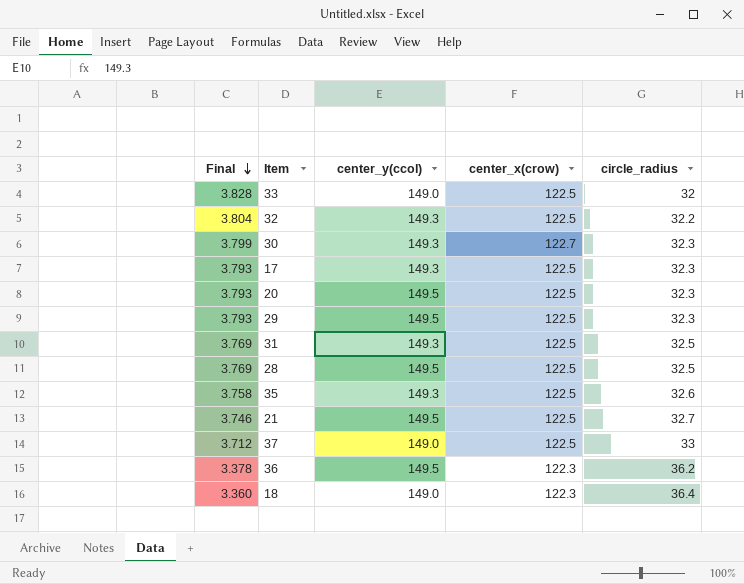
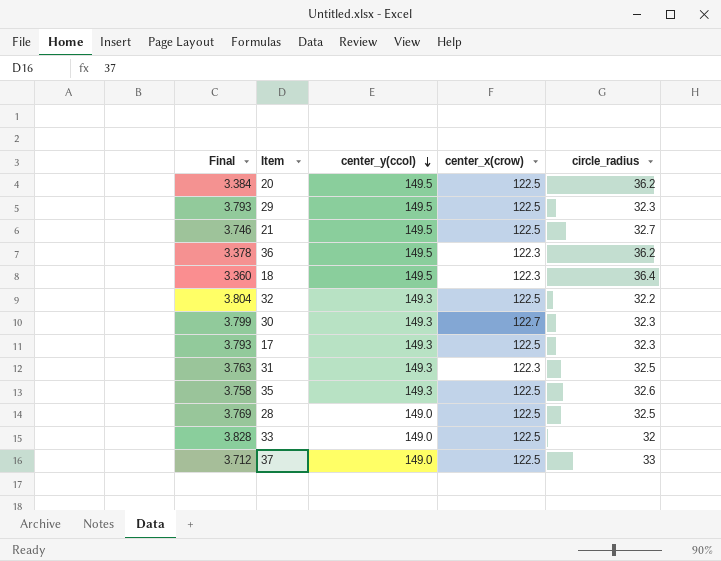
row order: Final descending -> center_y(ccol) descending
20 | Final: 3.793 -> 3.384
20 | circle_radius: 32.3 -> 36.2
18 | center_y(ccol): 149.0 -> 149.5
31 | Final: 3.769 -> 3.763
31 | center_x(crow): 122.5 -> 122.3
28 | center_y(ccol): 149.5 -> 149.0

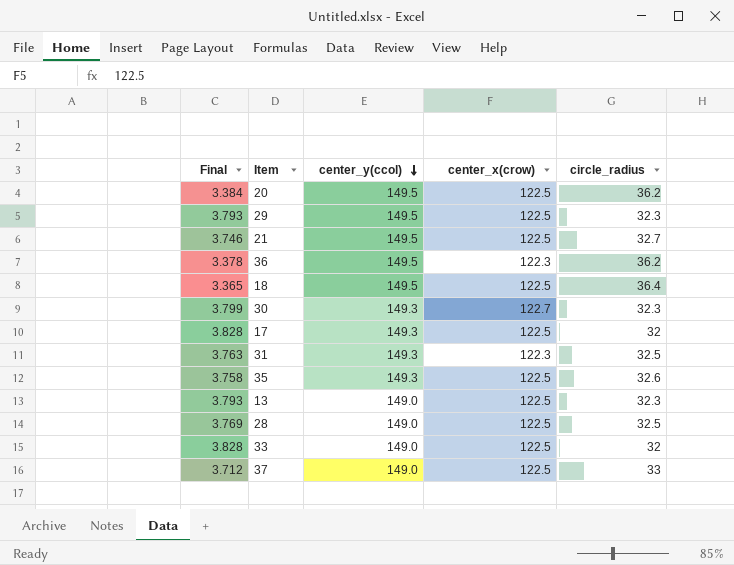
row 32: 3.804 | 149.3 | 122.5 | 32.2 -> none
18 | Final: 3.360 -> 3.365
18 | center_x(crow): 122.3 -> 122.5
17 | Final: 3.793 -> 3.828
17 | circle_radius: 32.3 -> 32
row 13: none -> 3.793 | 149.0 | 122.5 | 32.3

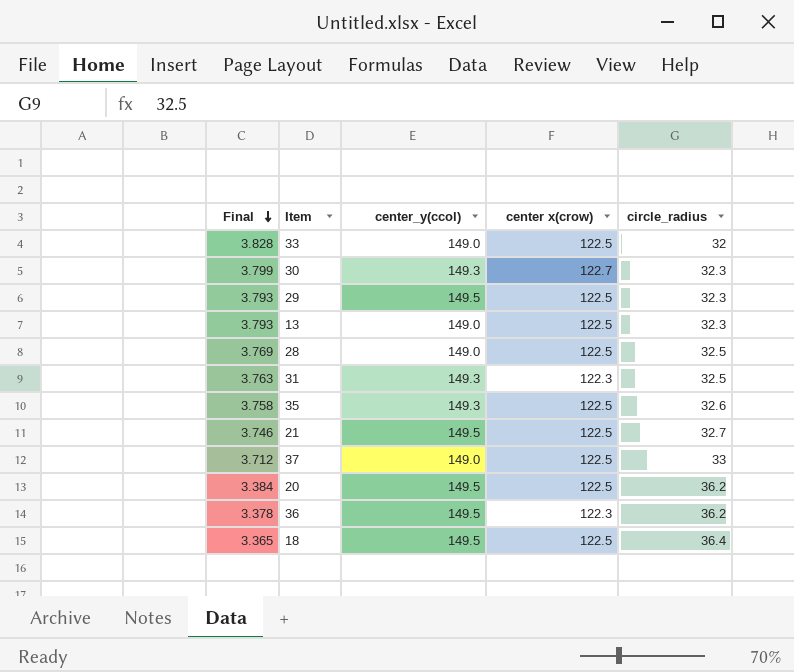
row order: center_y(ccol) descending -> Final descending
column name: center_x(crow) -> center x(crow)
row 17: 3.828 | 149.3 | 122.5 | 32 -> none

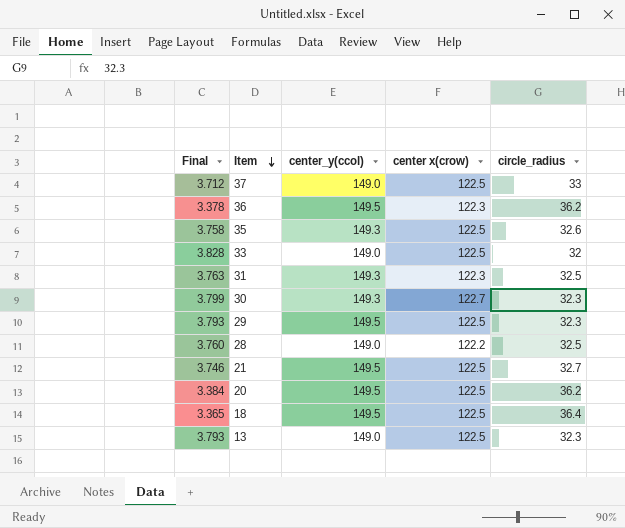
row order: Final descending -> Item descending
28 | Final: 3.769 -> 3.760
28 | center x(crow): 122.5 -> 122.2

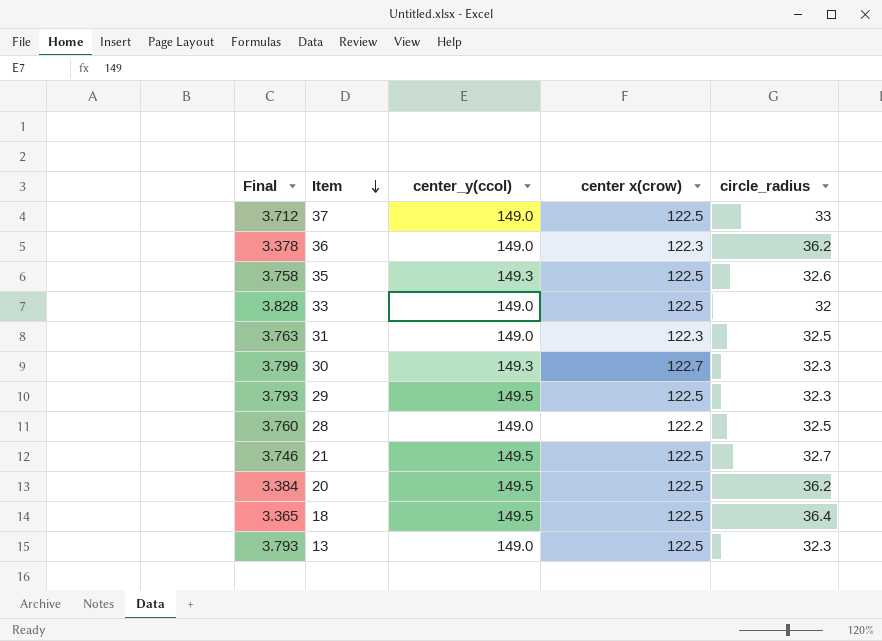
36 | center_y(ccol): 149.5 -> 149.0
31 | center_y(ccol): 149.3 -> 149.0

